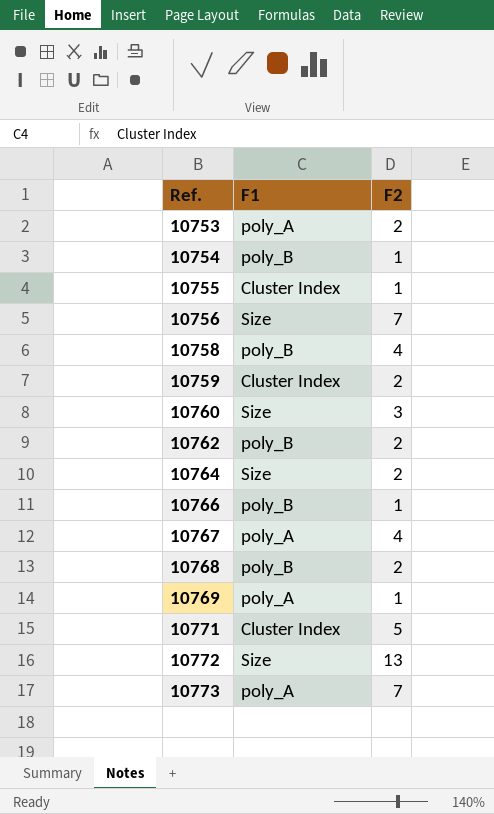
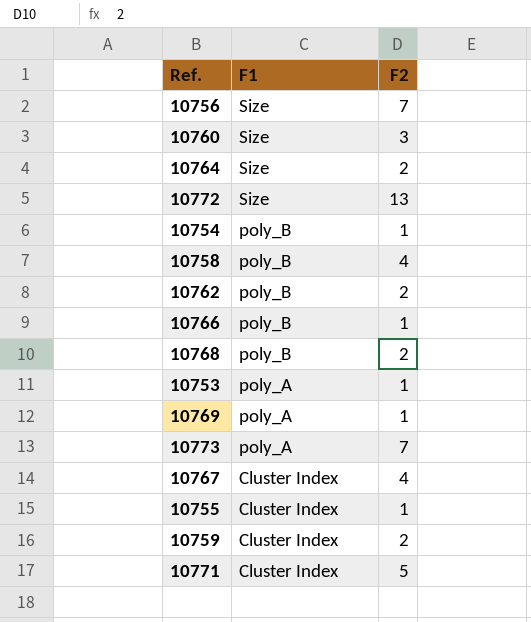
row order: Ref. ascending -> F1 descending
10753 | F2: 2 -> 1
10767 | F1: poly_A -> Cluster Index

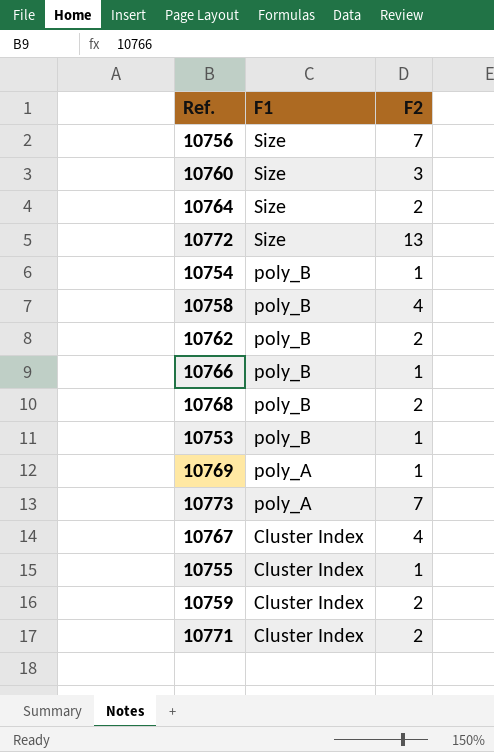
10753 | F1: poly_A -> poly_B
10771 | F2: 5 -> 2

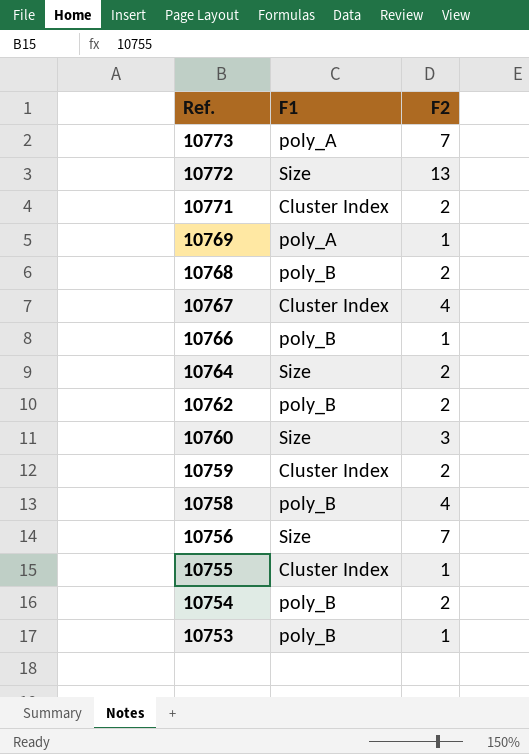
row order: F1 descending -> Ref. descending
10754 | F2: 1 -> 2

